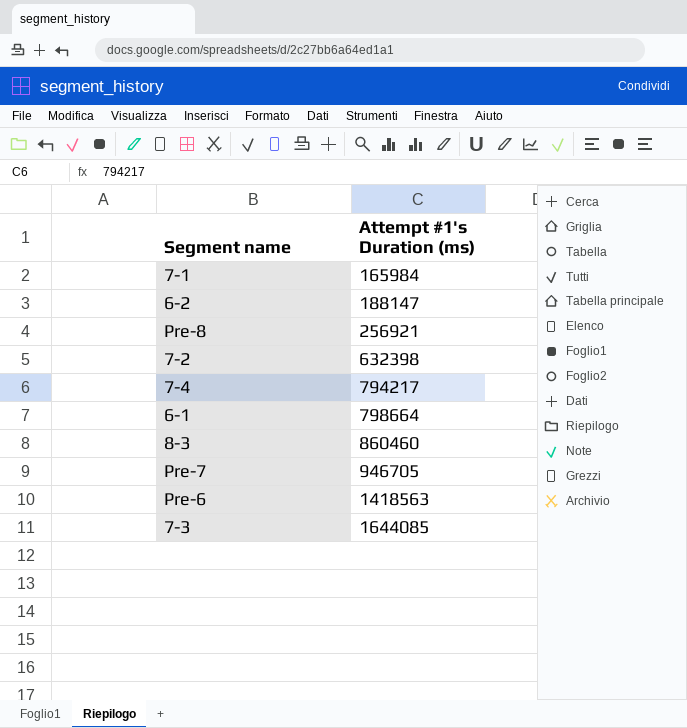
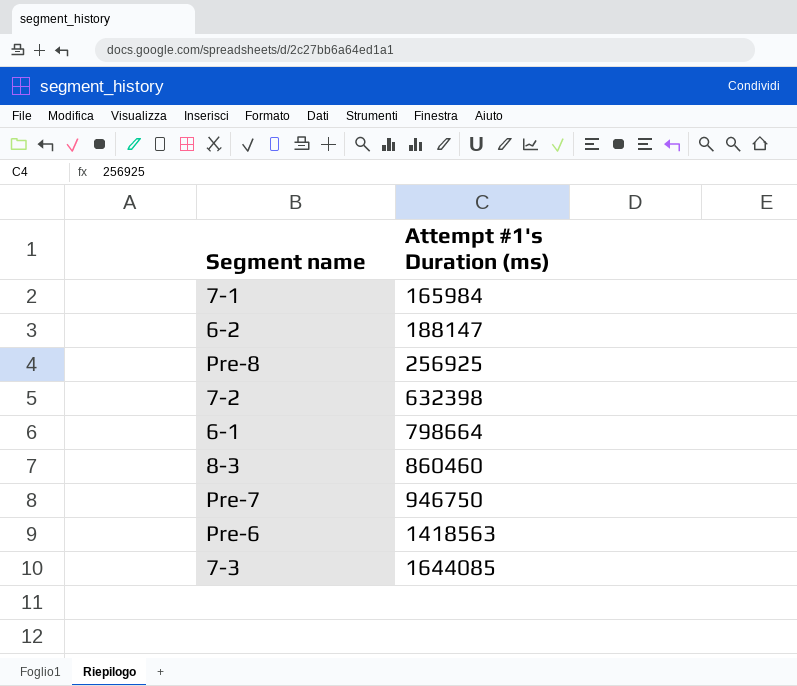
row 7-4: 794217 -> none
Pre-8 | Attempt #1's Duration (ms): 256921 -> 256925
Pre-7 | Attempt #1's Duration (ms): 946705 -> 946750

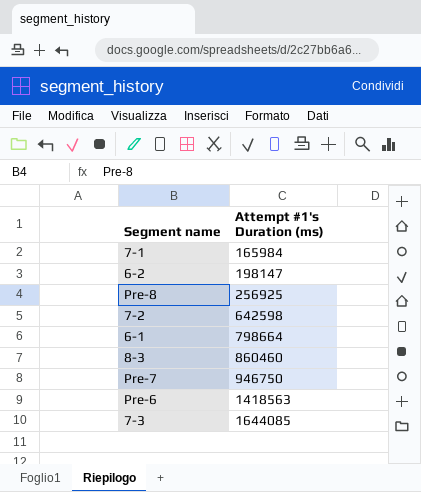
6-2 | Attempt #1's Duration (ms): 188147 -> 198147
7-2 | Attempt #1's Duration (ms): 632398 -> 642598

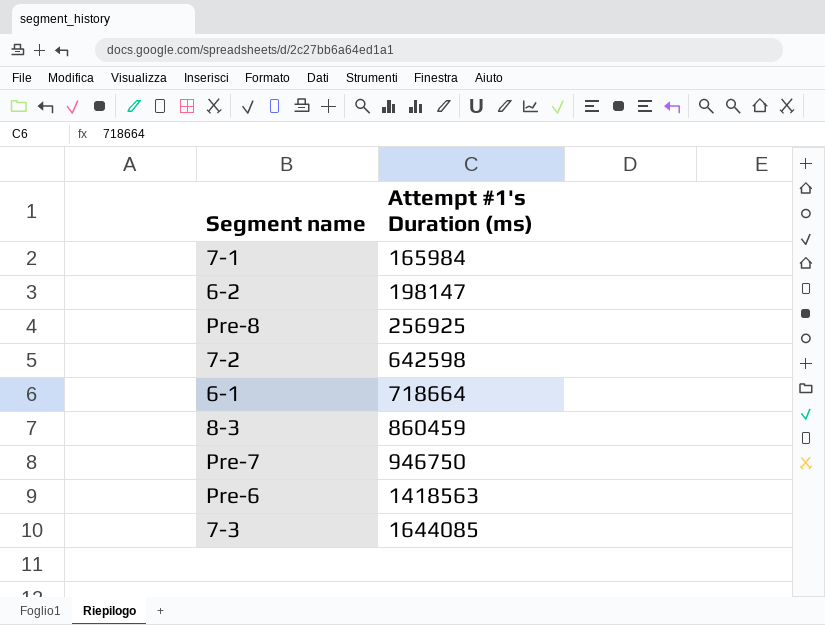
6-1 | Attempt #1's Duration (ms): 798664 -> 718664
8-3 | Attempt #1's Duration (ms): 860460 -> 860459

